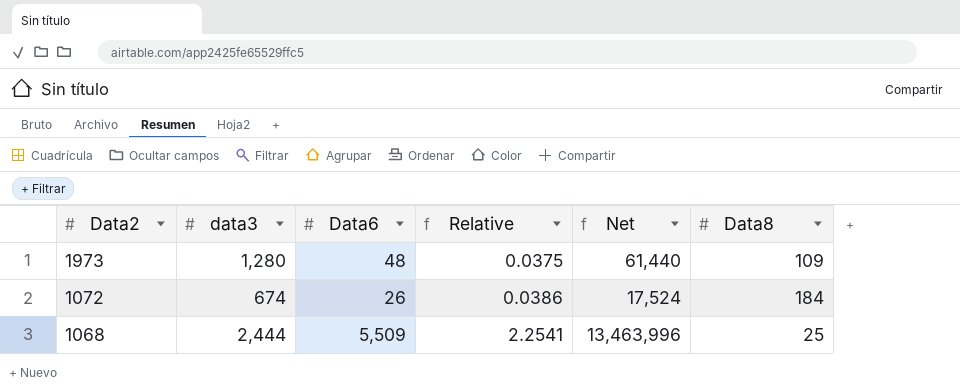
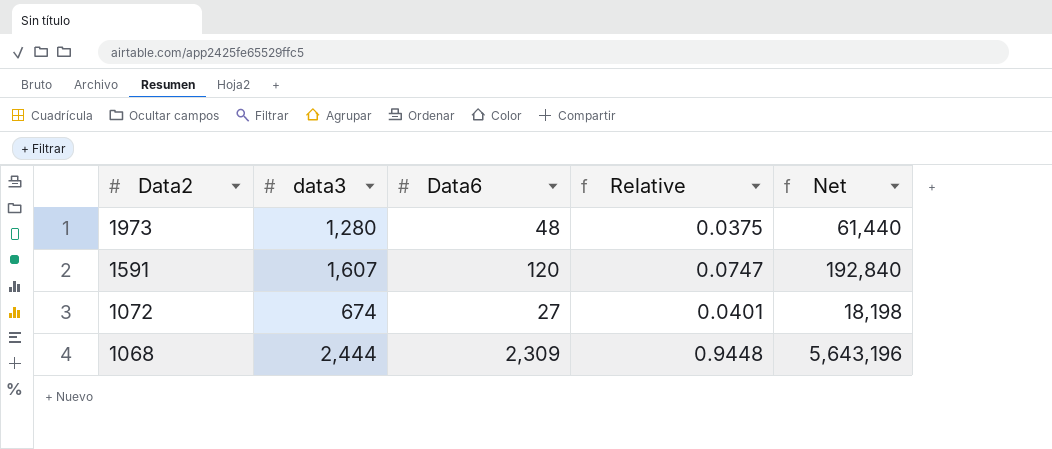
column Data8 | position: 6 -> none
row 1591: none -> 1,607 | 120 | 0.0747 | 192,840
1072 | Data6: 26 -> 27
1072 | Relative: 0.0386 -> 0.0401
1072 | Net: 17,524 -> 18,198
1068 | Data6: 5,509 -> 2,309
1068 | Relative: 2.2541 -> 0.9448
1068 | Net: 13,463,996 -> 5,643,196

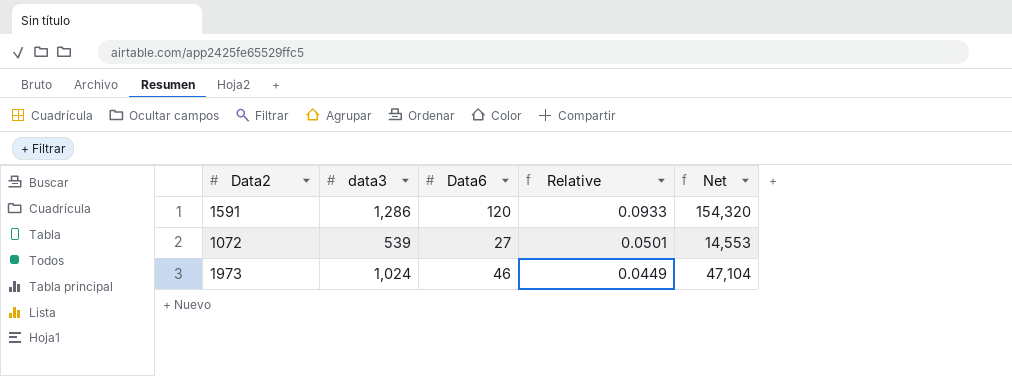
row order: Data2 descending -> Relative descending
row 1068: 2,444 | 2,309 | 0.9448 | 5,643,196 -> none
1591 | data3: 1,607 -> 1,286
1591 | Relative: 0.0747 -> 0.0933
1591 | Net: 192,840 -> 154,320
1072 | data3: 674 -> 539
1072 | Relative: 0.0401 -> 0.0501
1072 | Net: 18,198 -> 14,553
1973 | data3: 1,280 -> 1,024
1973 | Data6: 48 -> 46
1973 | Relative: 0.0375 -> 0.0449
1973 | Net: 61,440 -> 47,104

